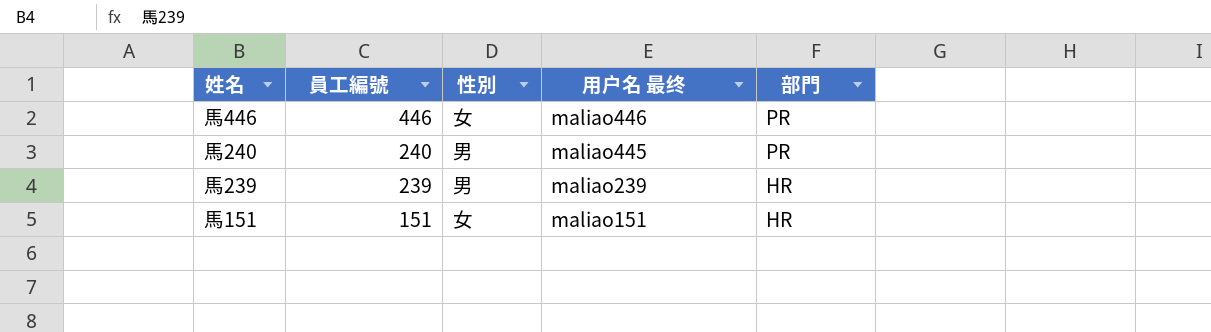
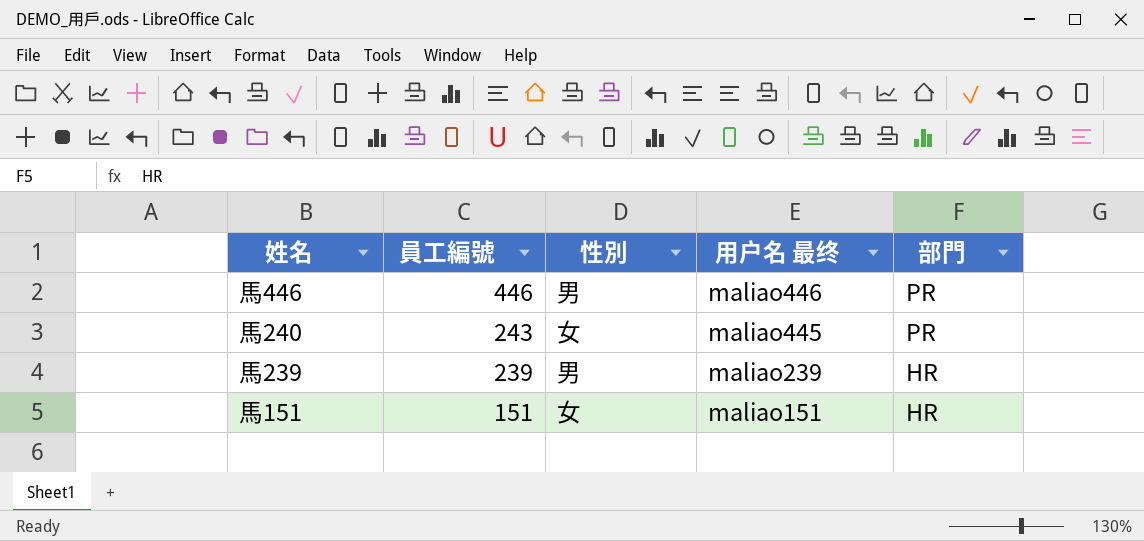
馬446 | 性別: 女 -> 男
馬240 | 員工編號: 240 -> 243
馬240 | 性別: 男 -> 女

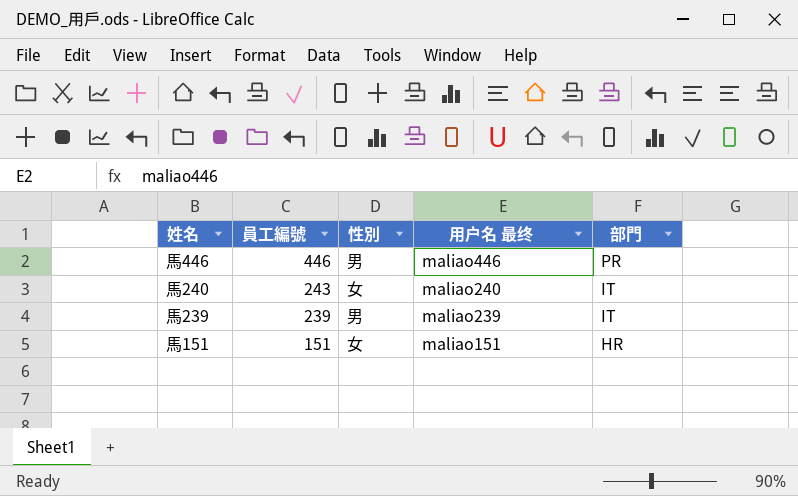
馬240 | 用户名 最终: maliao445 -> maliao240
馬240 | 部門: PR -> IT
馬239 | 部門: HR -> IT

